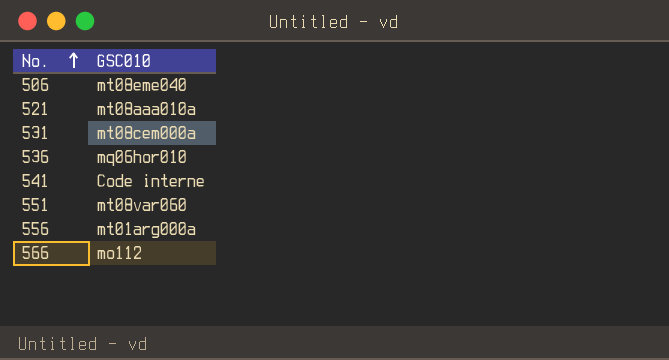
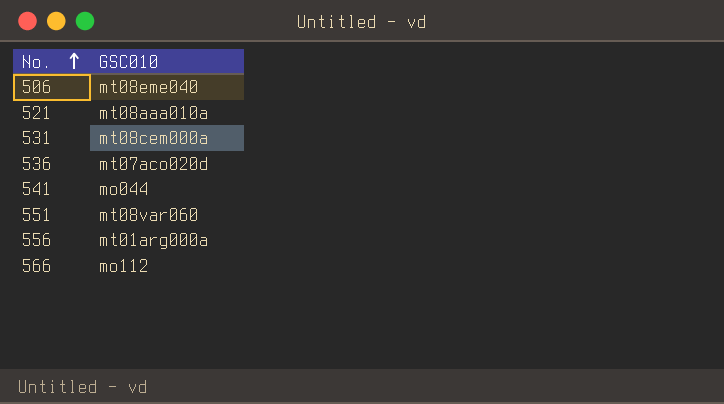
536 | GSC010: mq06hor010 -> mt07aco020d
541 | GSC010: Code interne -> mo044

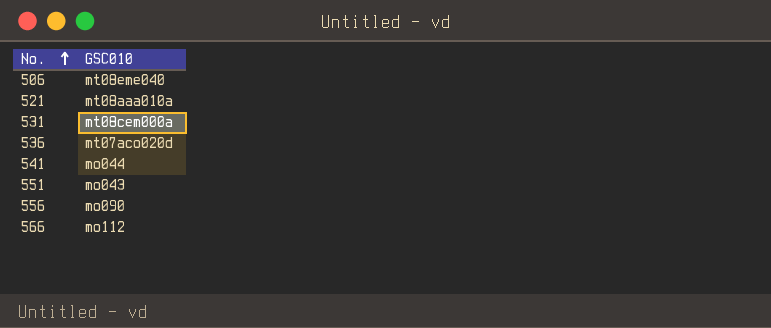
551 | GSC010: mt08var060 -> mo043
556 | GSC010: mt01arg000a -> mo090

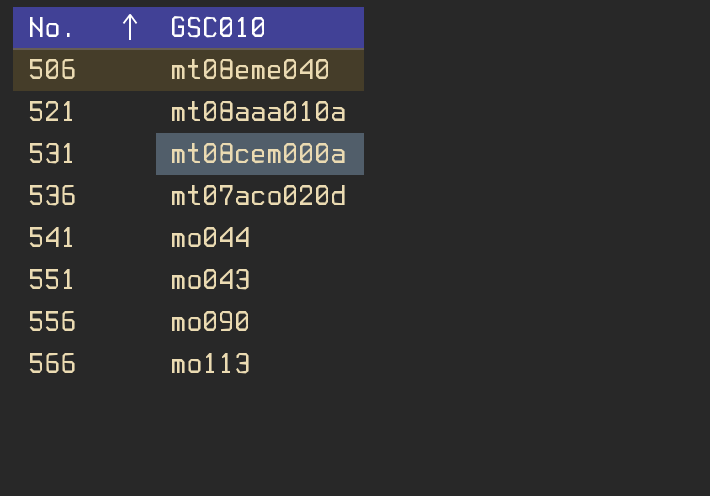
566 | GSC010: mo112 -> mo113

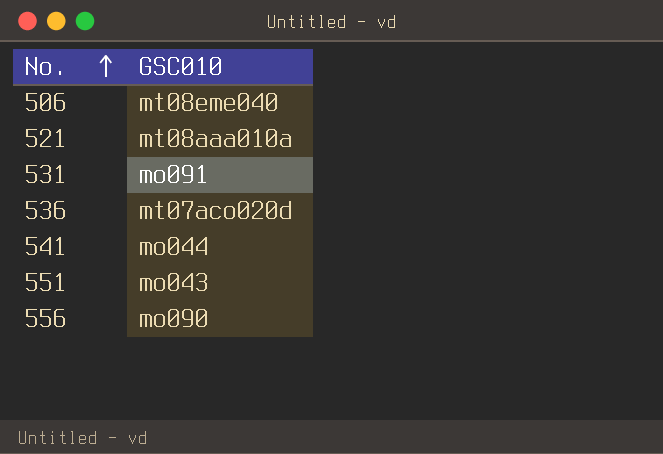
row 566: mo113 -> none
531 | GSC010: mt08cem000a -> mo091

